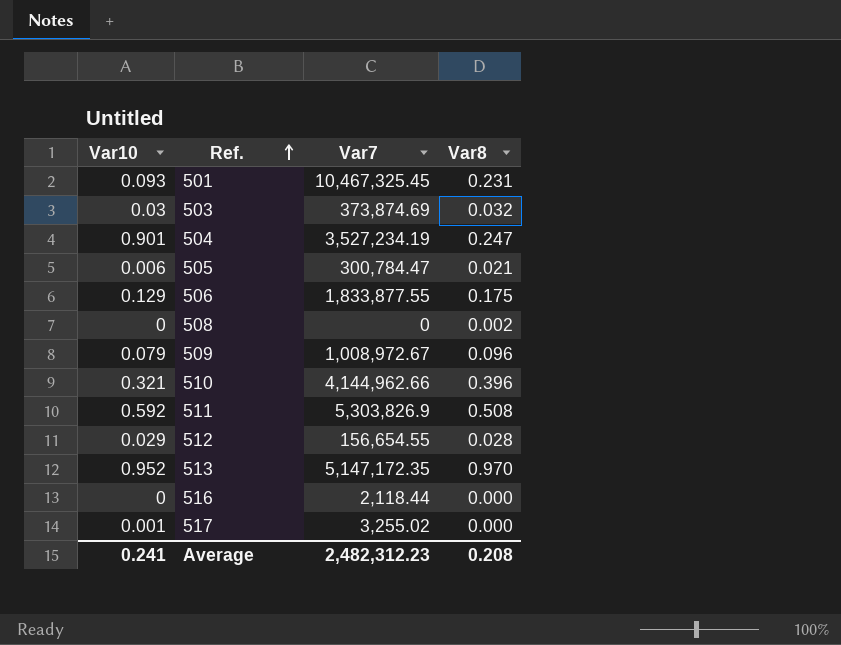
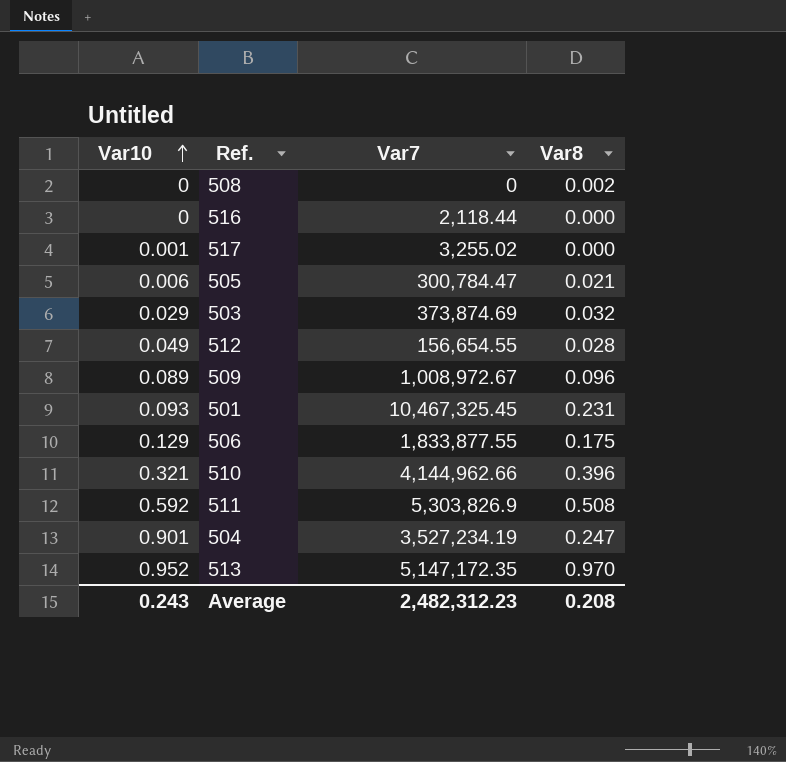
row order: Ref. ascending -> Var10 ascending
503 | Var10: 0.03 -> 0.029
512 | Var10: 0.029 -> 0.049
509 | Var10: 0.079 -> 0.089
Average | Var10: 0.241 -> 0.243

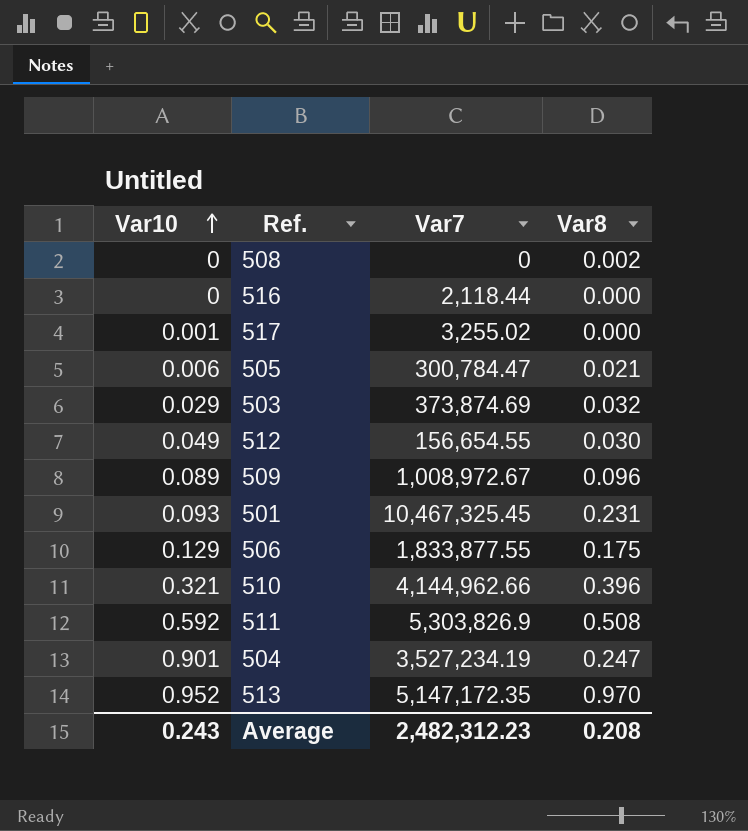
512 | Var8: 0.028 -> 0.030

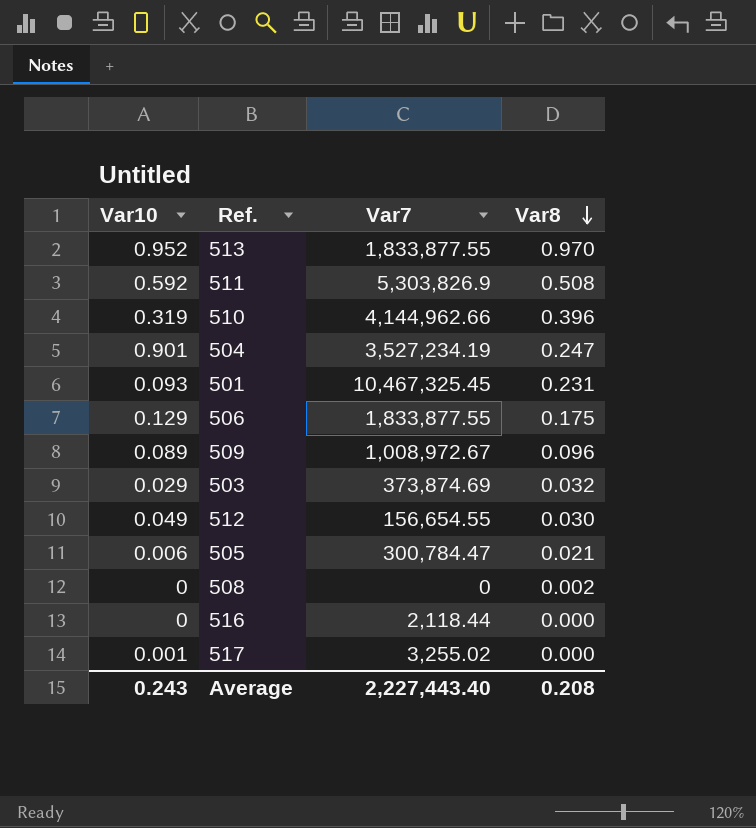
row order: Var10 ascending -> Var8 descending
513 | Var7: 5,147,172.35 -> 1,833,877.55
510 | Var10: 0.321 -> 0.319
Average | Var7: 2,482,312.23 -> 2,227,443.40

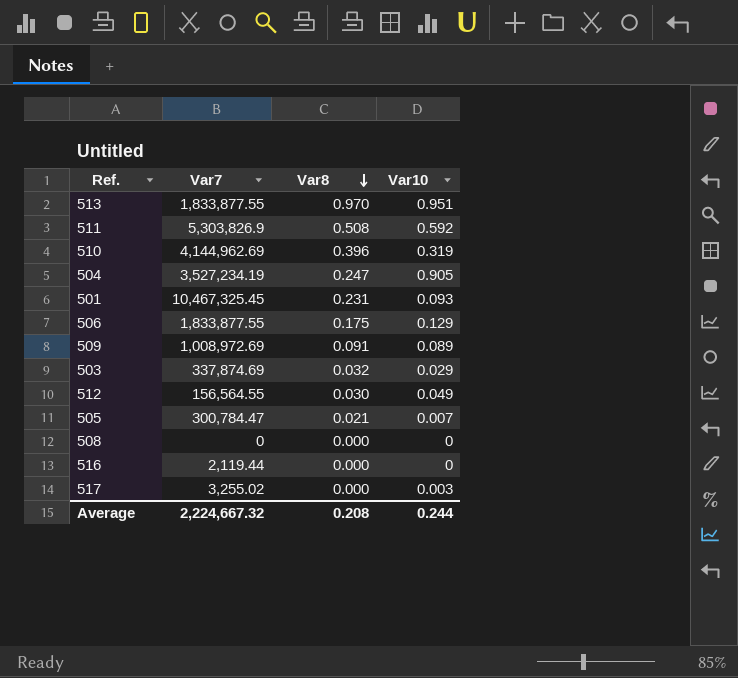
column Var10 | position: 1 -> 4
513 | Var10: 0.952 -> 0.951
510 | Var7: 4,144,962.66 -> 4,144,962.69
504 | Var10: 0.901 -> 0.905
509 | Var7: 1,008,972.67 -> 1,008,972.69
509 | Var8: 0.096 -> 0.091
503 | Var7: 373,874.69 -> 337,874.69
512 | Var7: 156,654.55 -> 156,564.55
505 | Var10: 0.006 -> 0.007
508 | Var8: 0.002 -> 0.000
516 | Var7: 2,118.44 -> 2,119.44
517 | Var10: 0.001 -> 0.003
Average | Var7: 2,227,443.40 -> 2,224,667.32
Average | Var10: 0.243 -> 0.244

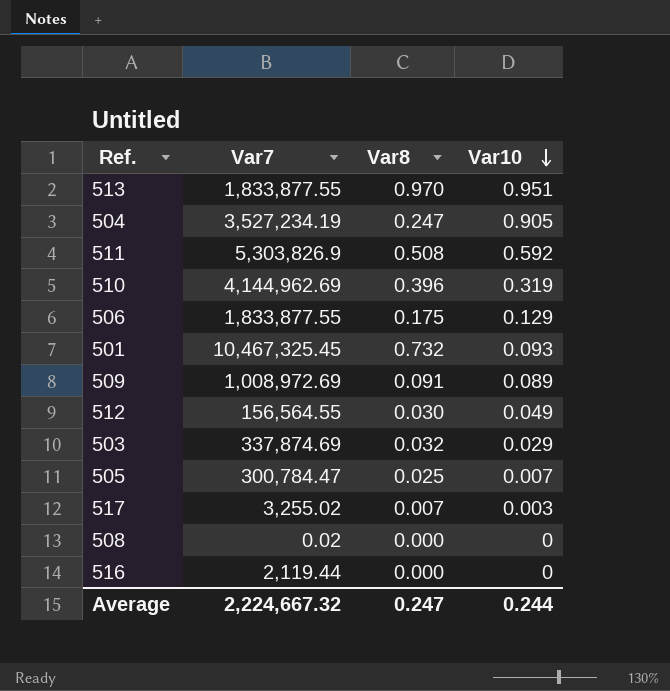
row order: Var8 descending -> Var10 descending
501 | Var8: 0.231 -> 0.732
505 | Var8: 0.021 -> 0.025
517 | Var8: 0.000 -> 0.007
508 | Var7: 0 -> 0.02
Average | Var8: 0.208 -> 0.247

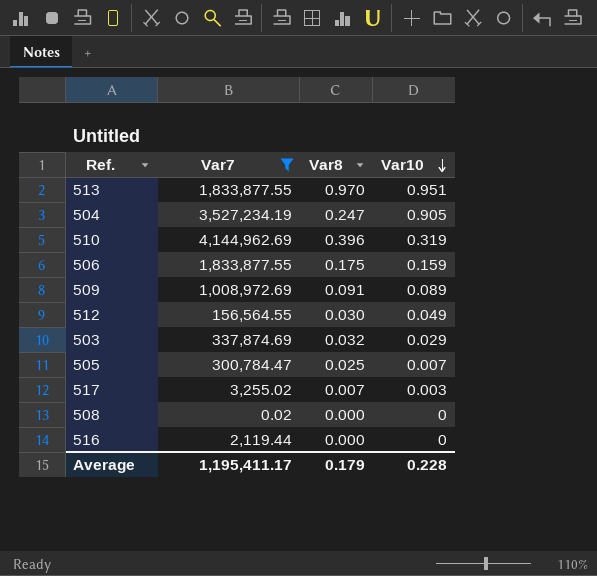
filter: none -> Var7 <= 4,144,962.69
506 | Var10: 0.129 -> 0.159
Average | Var7: 2,224,667.32 -> 1,195,411.17
Average | Var8: 0.247 -> 0.179
Average | Var10: 0.244 -> 0.228

